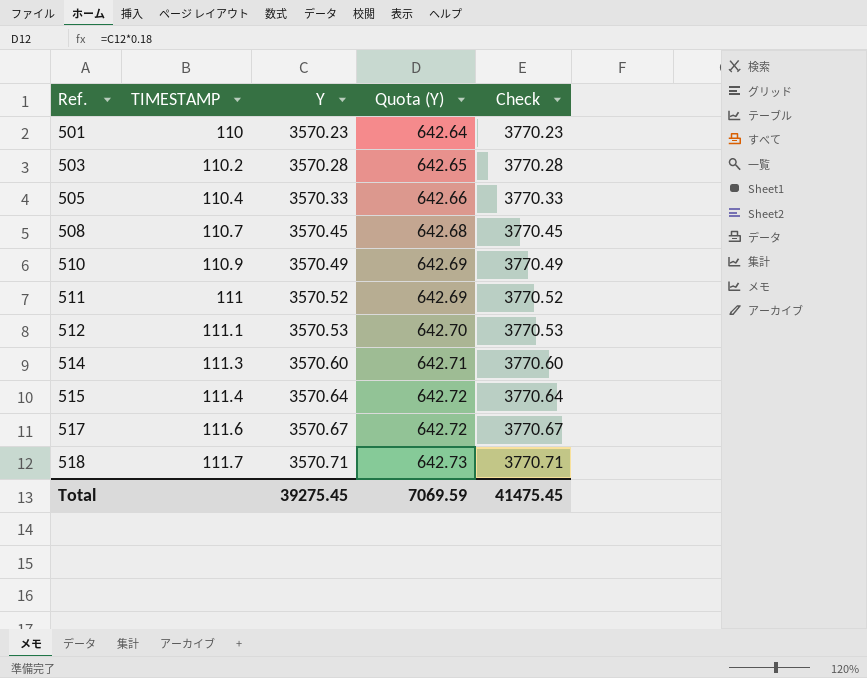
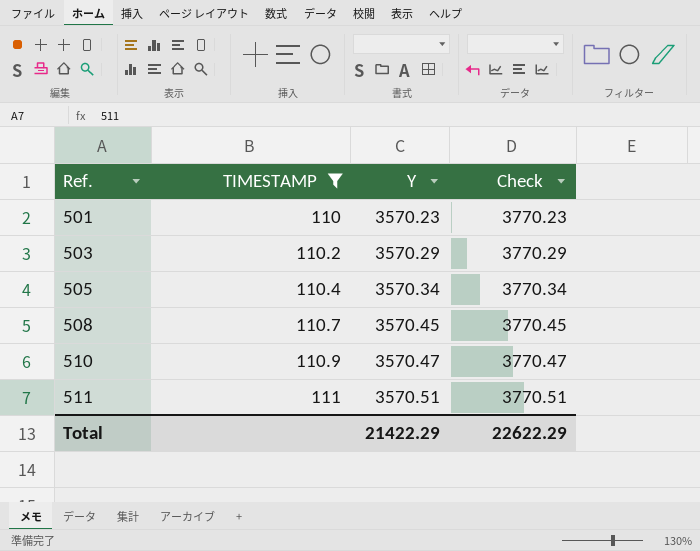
filter: none -> TIMESTAMP <= 111
column Quota (Y) | formula: [Y] * 0.18 -> none
503 | Y: 3570.28 -> 3570.29
503 | Check: 3770.28 -> 3770.29
505 | Y: 3570.33 -> 3570.34
505 | Check: 3770.33 -> 3770.34
510 | Y: 3570.49 -> 3570.47
510 | Check: 3770.49 -> 3770.47
511 | Y: 3570.52 -> 3570.51
511 | Check: 3770.52 -> 3770.51
Total | Y: 39275.45 -> 21422.29
Total | Check: 41475.45 -> 22622.29

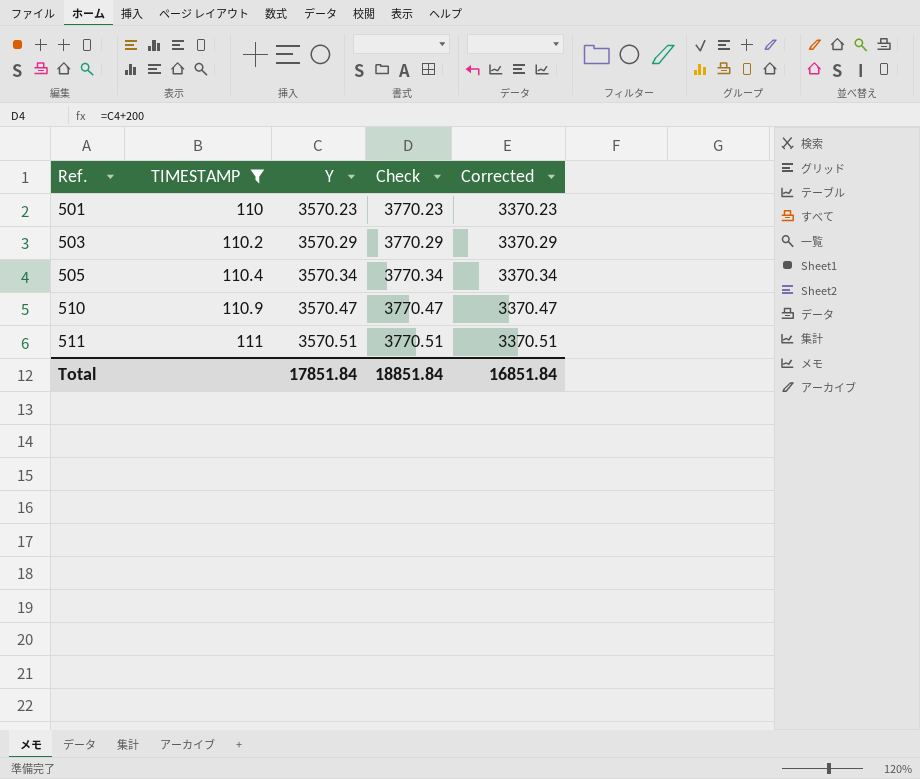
column Corrected | formula: none -> [Y] - 200
row 508: 110.7 | 3570.45 | 3770.45 -> none
Total | Y: 21422.29 -> 17851.84
Total | Check: 22622.29 -> 18851.84

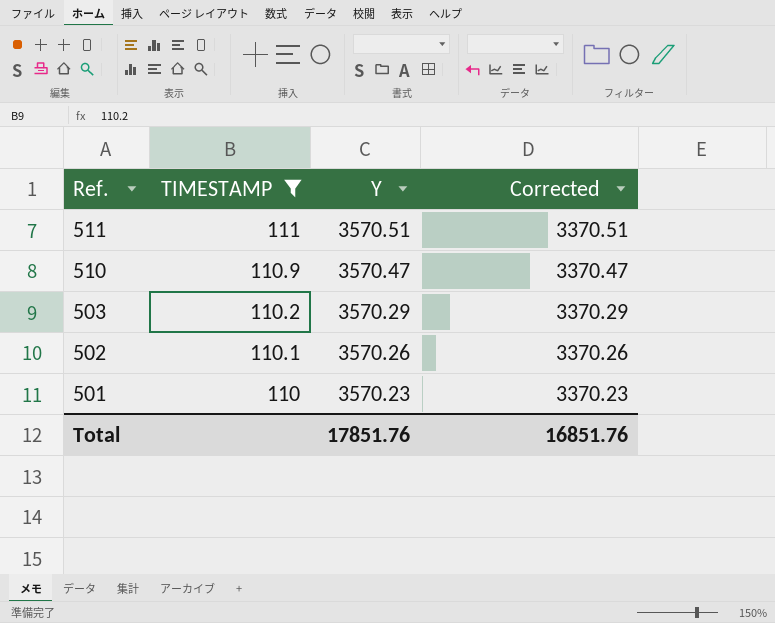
row order: Ref. ascending -> Ref. descending
column Check | formula: [Y] + 200 -> none
row 505: 110.4 | 3570.34 | 3770.34 | 3370.34 -> none
row 502: none -> 110.1 | 3570.26 | 3370.26
Total | Y: 17851.84 -> 17851.76
Total | Corrected: 16851.84 -> 16851.76

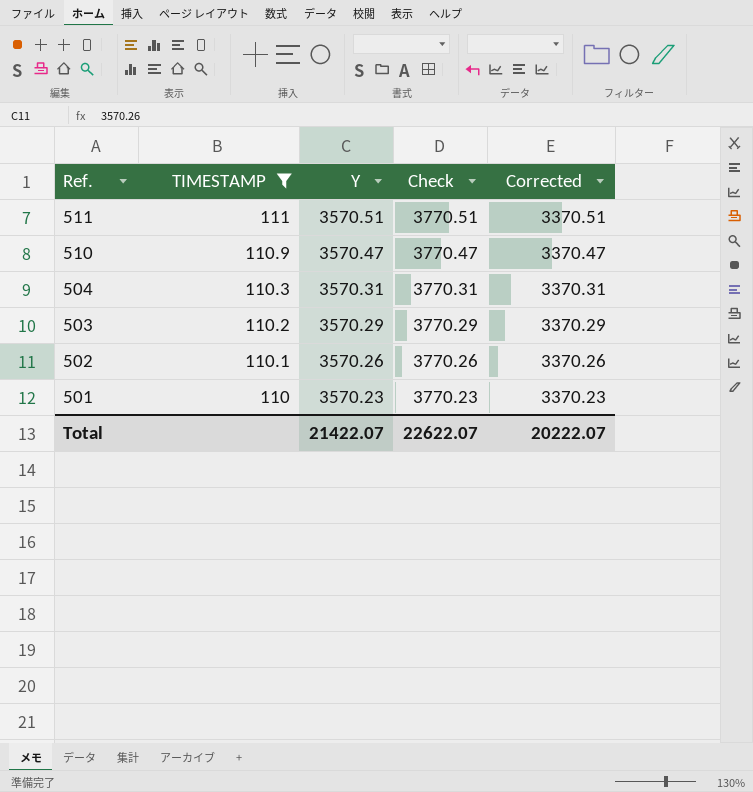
column Check | formula: none -> [Y] + 200
row 504: none -> 110.3 | 3570.31 | 3770.31 | 3370.31
Total | Y: 17851.76 -> 21422.07
Total | Corrected: 16851.76 -> 20222.07

